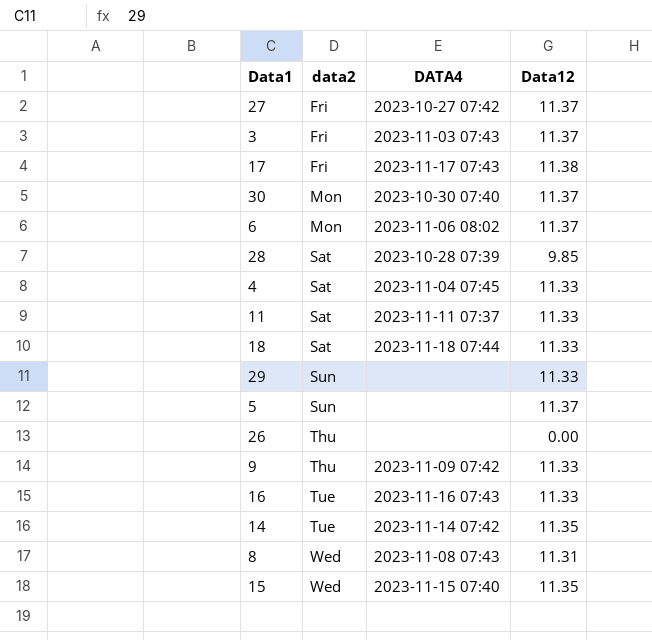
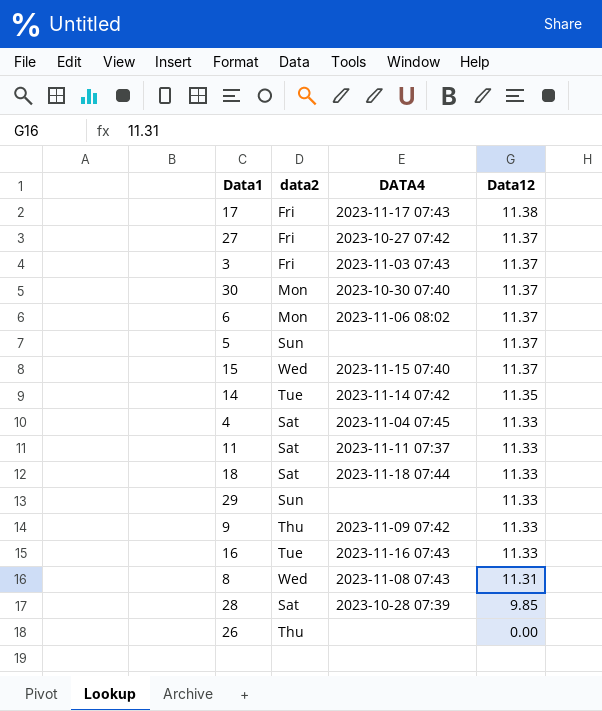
row order: data2 ascending -> Data12 descending
15 | Data12: 11.35 -> 11.37

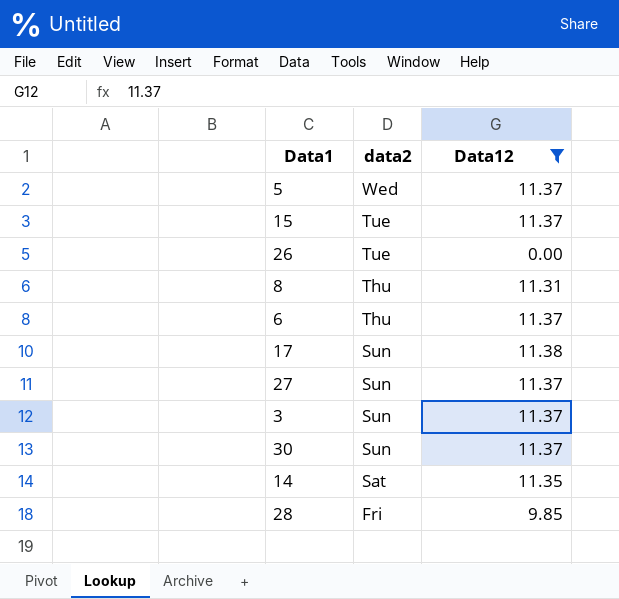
filter: none -> Data12 != 11.33
row order: Data12 descending -> data2 descending
column DATA4 | position: 3 -> none
5 | data2: Sun -> Wed
15 | data2: Wed -> Tue
26 | data2: Thu -> Tue
8 | data2: Wed -> Thu
6 | data2: Mon -> Thu
17 | data2: Fri -> Sun
27 | data2: Fri -> Sun
3 | data2: Fri -> Sun
30 | data2: Mon -> Sun
14 | data2: Tue -> Sat
28 | data2: Sat -> Fri

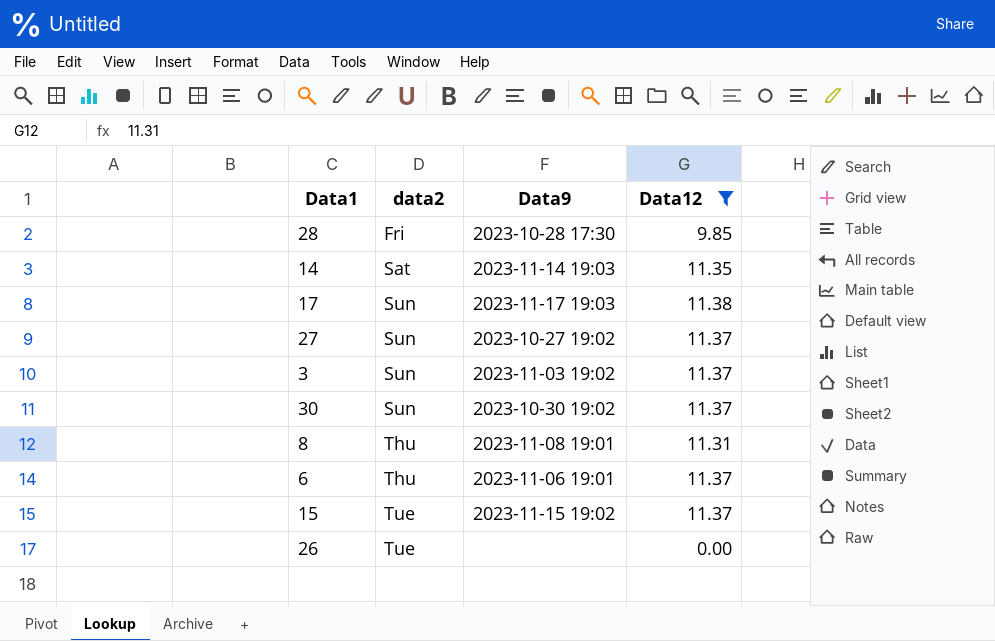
row order: data2 descending -> data2 ascending
column Data9 | position: none -> 3
row 5: Wed | 11.37 -> none

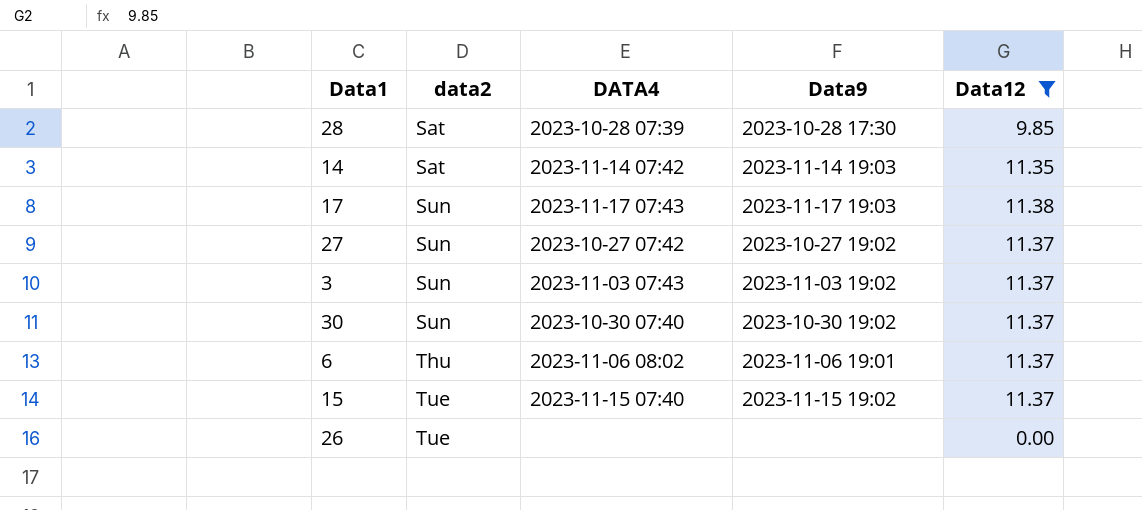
column DATA4 | position: none -> 3
row 8: Thu | 2023-11-08 19:01 | 11.31 -> none
28 | data2: Fri -> Sat

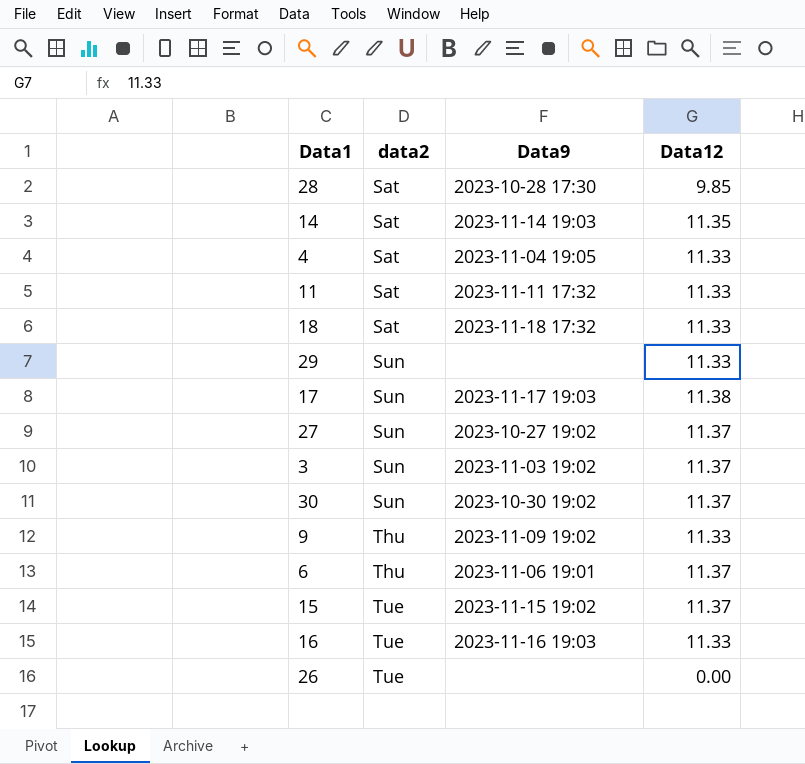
filter: Data12 != 11.33 -> none
column DATA4 | position: 3 -> none

